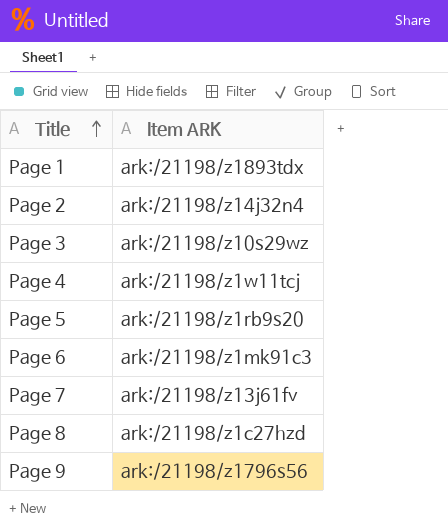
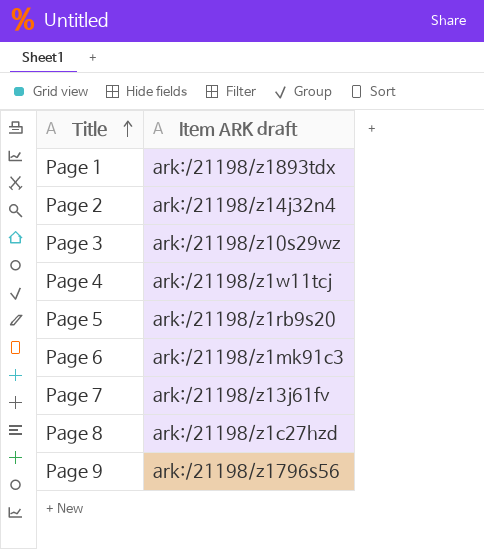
column name: Item ARK -> Item ARK draft

